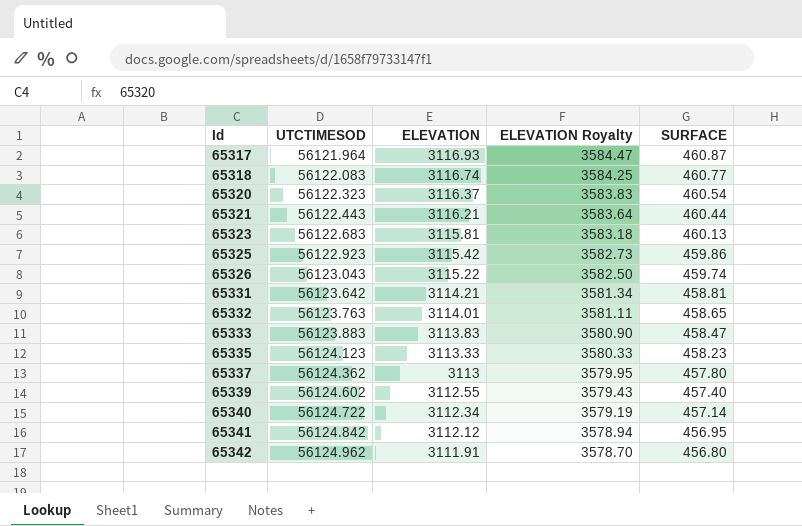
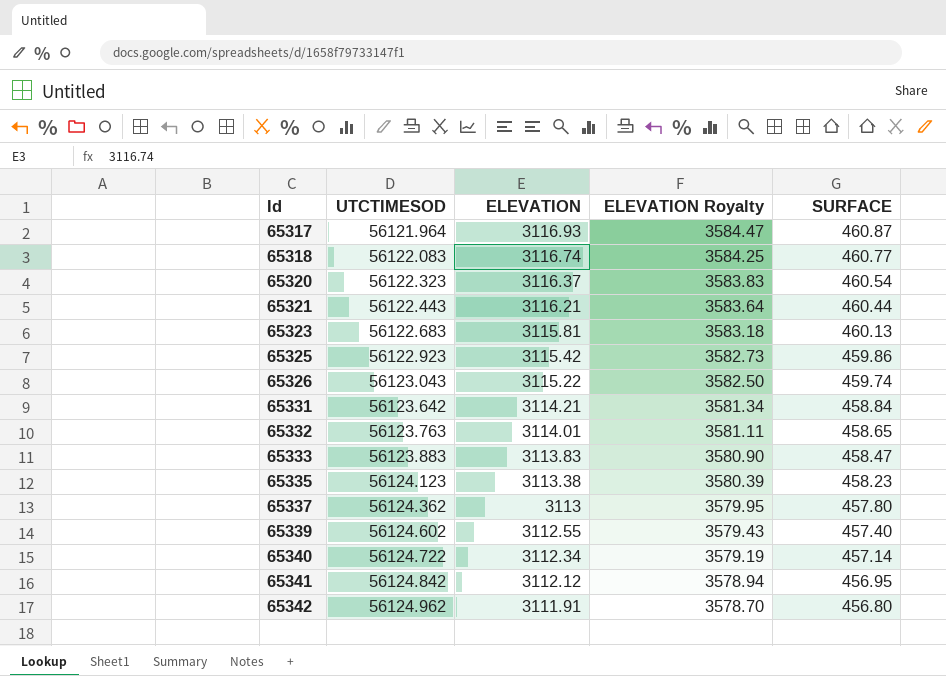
65331 | SURFACE: 458.81 -> 458.84
65335 | ELEVATION: 3113.33 -> 3113.38
65335 | ELEVATION Royalty: 3580.33 -> 3580.39

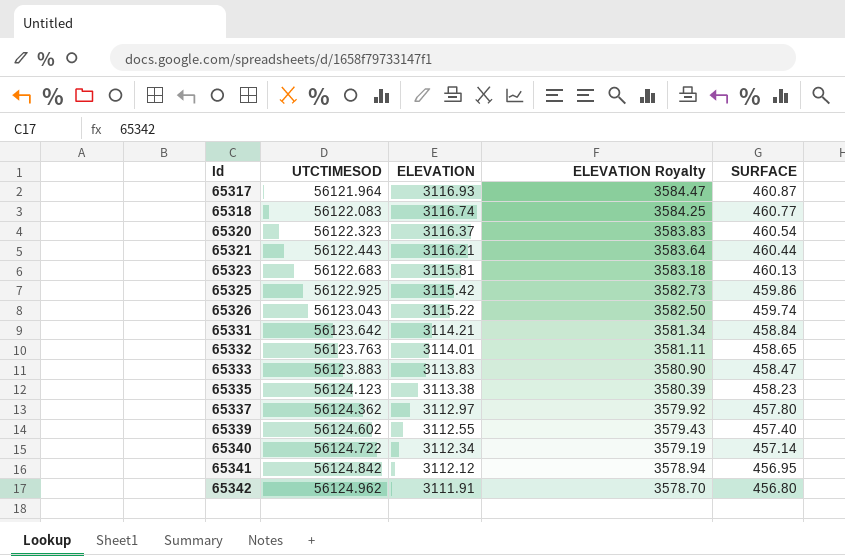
65325 | UTCTIMESOD: 56122.923 -> 56122.925
65337 | ELEVATION: 3113 -> 3112.97
65337 | ELEVATION Royalty: 3579.95 -> 3579.92

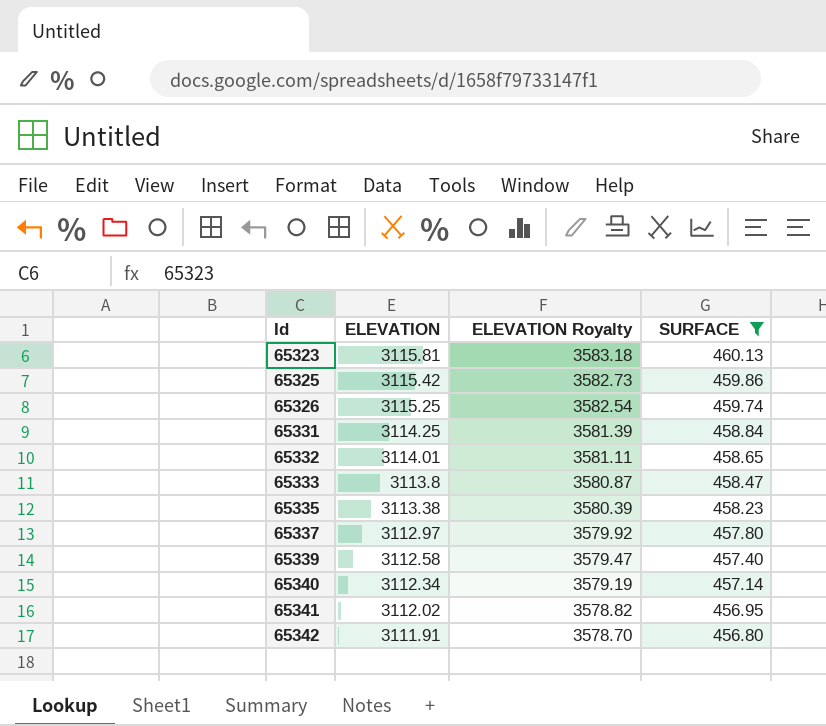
filter: none -> SURFACE <= 460.13
column UTCTIMESOD | position: 2 -> none
65326 | ELEVATION: 3115.22 -> 3115.25
65326 | ELEVATION Royalty: 3582.50 -> 3582.54
65331 | ELEVATION: 3114.21 -> 3114.25
65331 | ELEVATION Royalty: 3581.34 -> 3581.39
65333 | ELEVATION: 3113.83 -> 3113.8
65333 | ELEVATION Royalty: 3580.90 -> 3580.87
65339 | ELEVATION: 3112.55 -> 3112.58
65339 | ELEVATION Royalty: 3579.43 -> 3579.47
65341 | ELEVATION: 3112.12 -> 3112.02
65341 | ELEVATION Royalty: 3578.94 -> 3578.82

